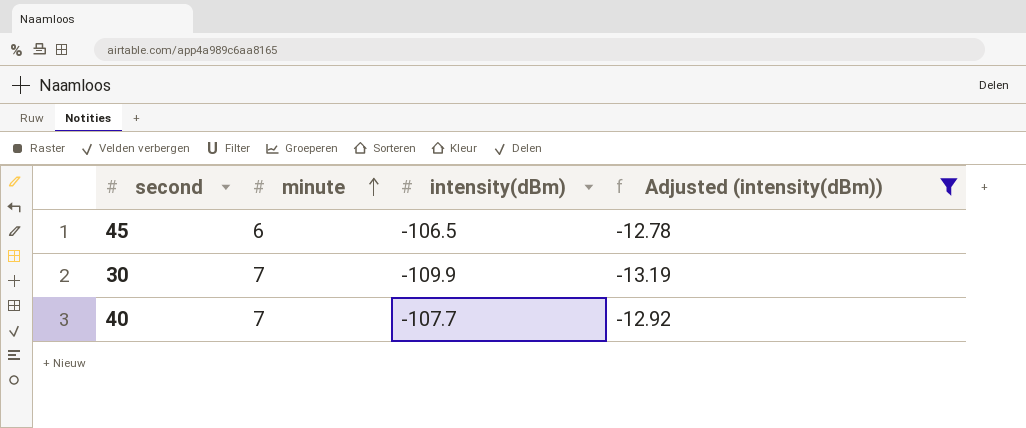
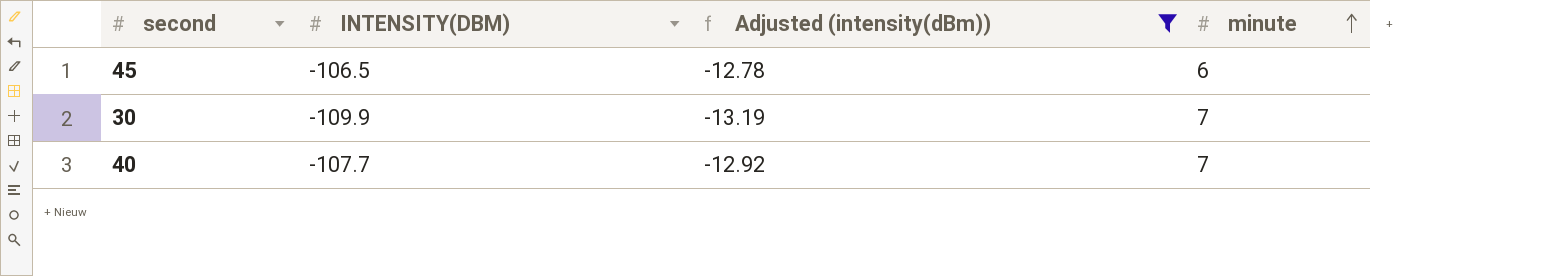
column name: intensity(dBm) -> INTENSITY(DBM)
column minute | position: 2 -> 4

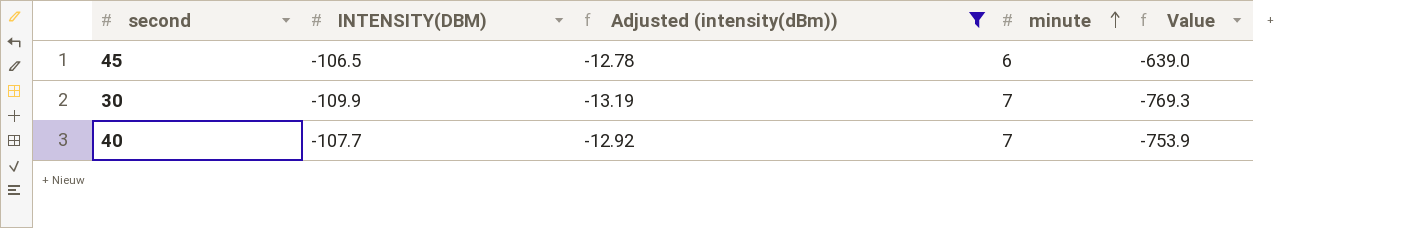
column Value | formula: none -> [INTENSITY(DBM)] * [minute]

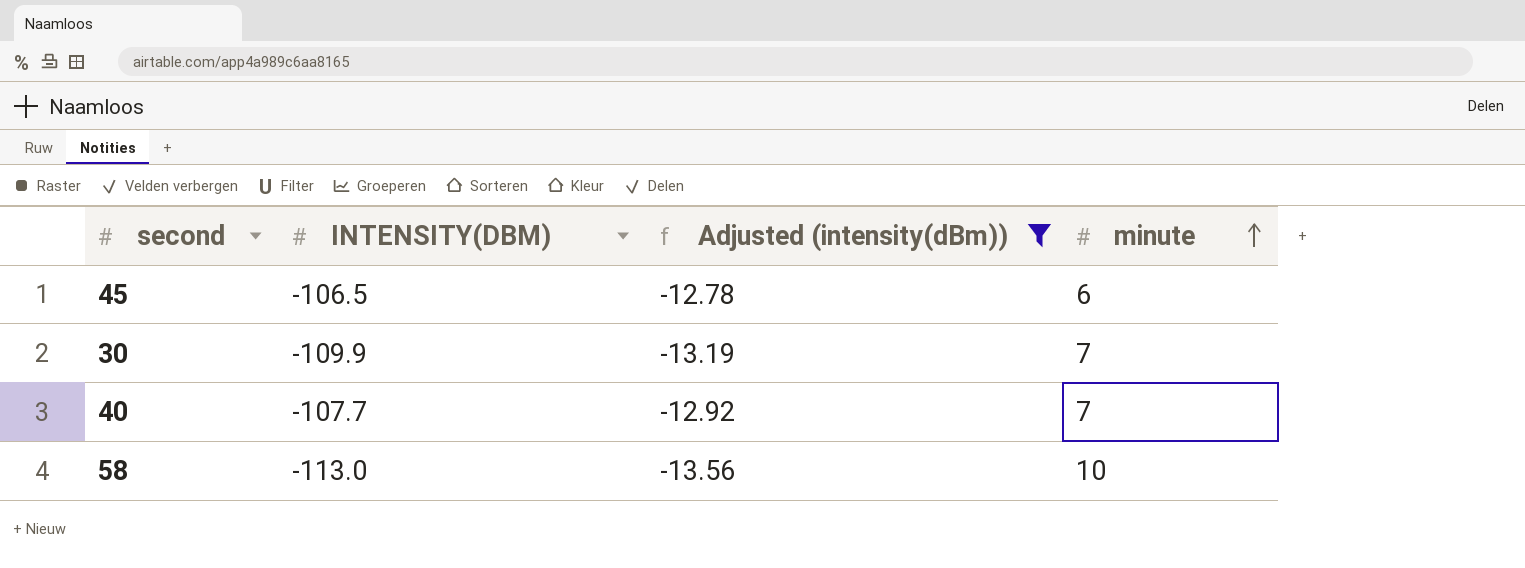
column Value | formula: [INTENSITY(DBM)] * [minute] -> none
row 58: none -> -113.0 | -13.56 | 10

